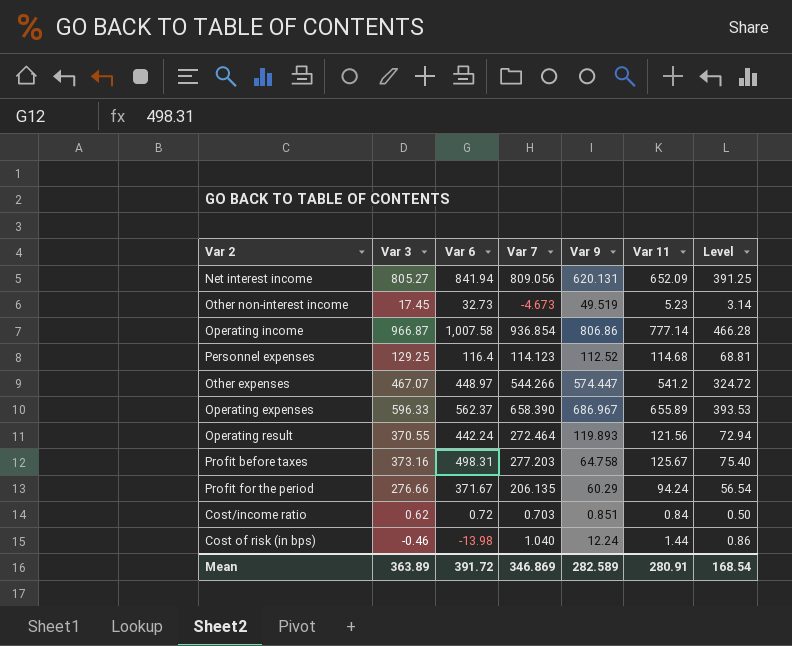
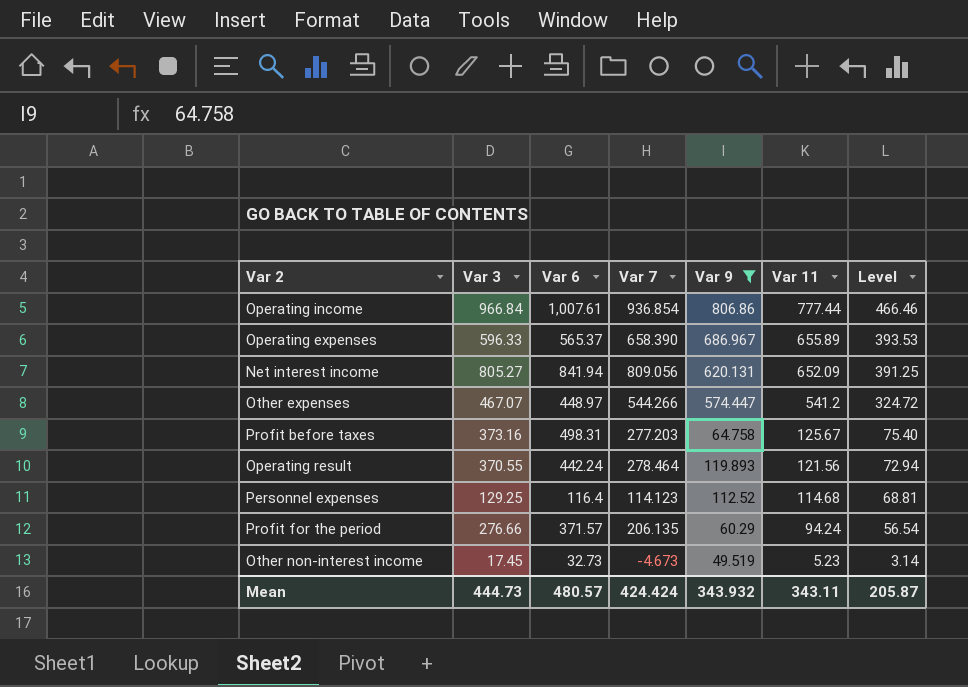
filter: none -> Var 9 >= 49.519
row order: none -> Var 11 descending
Operating income | Var 3: 966.87 -> 966.84
Operating income | Var 6: 1,007.58 -> 1,007.61
Operating income | Var 11: 777.14 -> 777.44
Operating income | Level: 466.28 -> 466.46
Operating expenses | Var 6: 562.37 -> 565.37
Operating result | Var 7: 272.464 -> 278.464
Profit for the period | Var 6: 371.67 -> 371.57
Mean | Var 3: 363.89 -> 444.73
Mean | Var 6: 391.72 -> 480.57
Mean | Var 7: 346.869 -> 424.424
Mean | Var 9: 282.589 -> 343.932
Mean | Var 11: 280.91 -> 343.11
Mean | Level: 168.54 -> 205.87

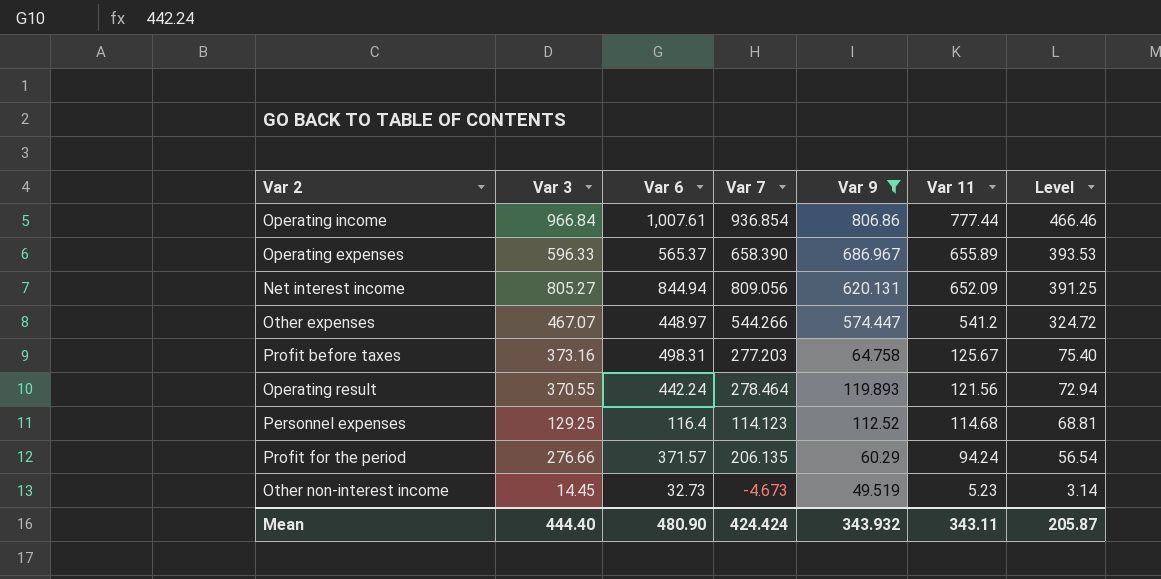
Net interest income | Var 6: 841.94 -> 844.94
Other non-interest income | Var 3: 17.45 -> 14.45
Mean | Var 3: 444.73 -> 444.40
Mean | Var 6: 480.57 -> 480.90

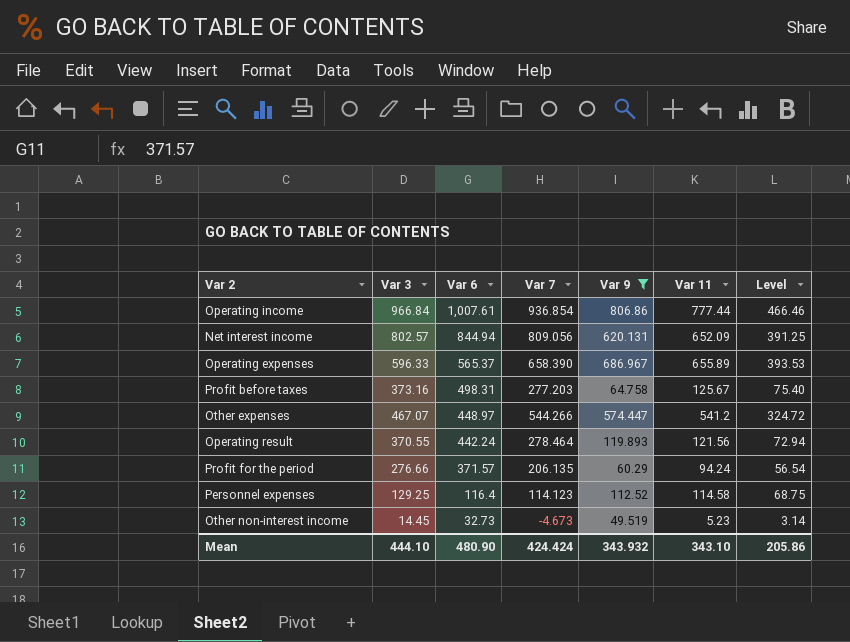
row order: Var 11 descending -> Var 6 descending
Net interest income | Var 3: 805.27 -> 802.57
Personnel expenses | Var 11: 114.68 -> 114.58
Personnel expenses | Level: 68.81 -> 68.75
Mean | Var 3: 444.40 -> 444.10
Mean | Var 11: 343.11 -> 343.10
Mean | Level: 205.87 -> 205.86

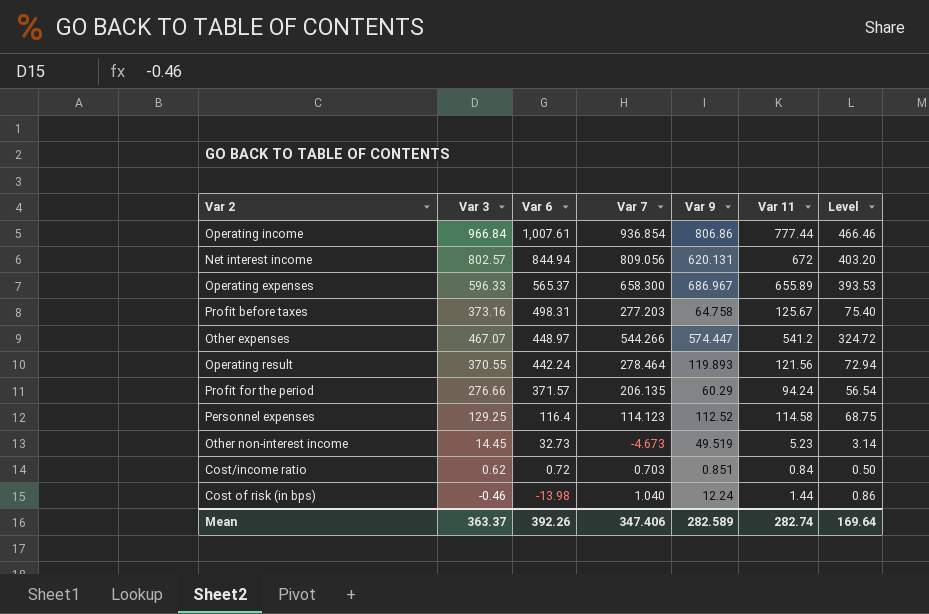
filter: Var 9 >= 49.519 -> none
Net interest income | Var 11: 652.09 -> 672
Net interest income | Level: 391.25 -> 403.20
Operating expenses | Var 7: 658.390 -> 658.300
Mean | Var 3: 444.10 -> 363.37
Mean | Var 6: 480.90 -> 392.26
Mean | Var 7: 424.424 -> 347.406
Mean | Var 9: 343.932 -> 282.589
Mean | Var 11: 343.10 -> 282.74
Mean | Level: 205.86 -> 169.64

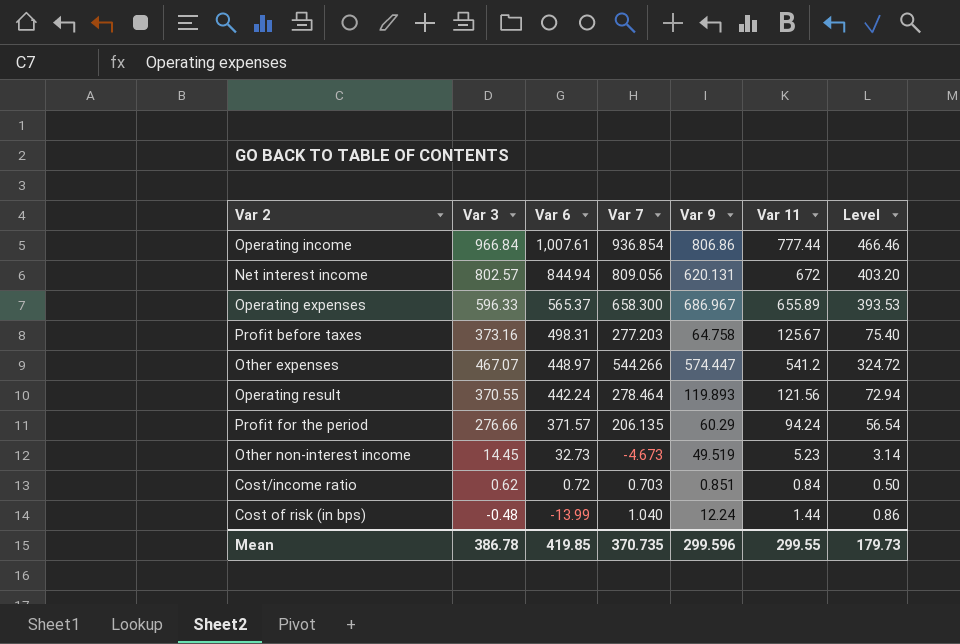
row Personnel expenses: 129.25 | 116.4 | 114.123 | 112.52 | 114.58 | 68.75 -> none
Cost of risk (in bps) | Var 3: -0.46 -> -0.48
Cost of risk (in bps) | Var 6: -13.98 -> -13.99
Mean | Var 3: 363.37 -> 386.78
Mean | Var 6: 392.26 -> 419.85
Mean | Var 7: 347.406 -> 370.735
Mean | Var 9: 282.589 -> 299.596
Mean | Var 11: 282.74 -> 299.55
Mean | Level: 169.64 -> 179.73

